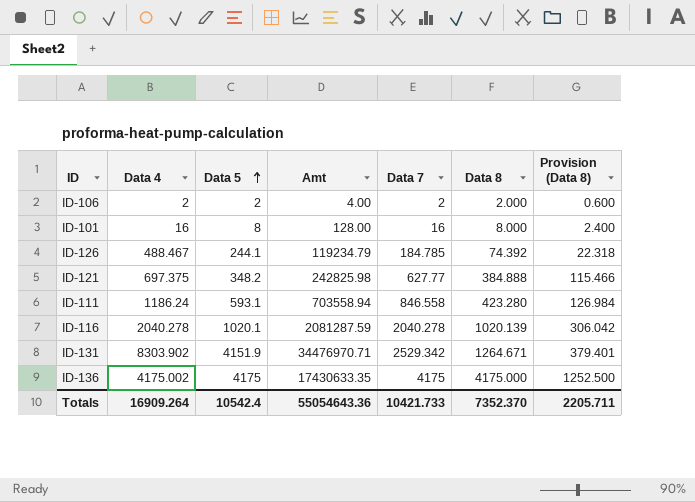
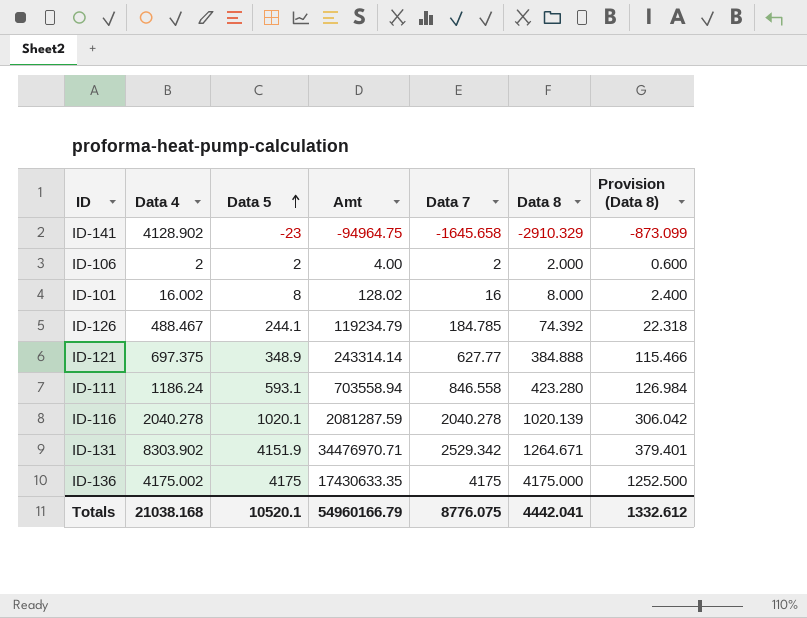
row ID-141: none -> 4128.902 | -23 | -94964.75 | -1645.658 | -2910.329 | -873.099
ID-101 | Data 4: 16 -> 16.002
ID-101 | Amt: 128.00 -> 128.02
ID-121 | Data 5: 348.2 -> 348.9
ID-121 | Amt: 242825.98 -> 243314.14
Totals | Data 4: 16909.264 -> 21038.168
Totals | Data 5: 10542.4 -> 10520.1
Totals | Amt: 55054643.36 -> 54960166.79
Totals | Data 7: 10421.733 -> 8776.075
Totals | Data 8: 7352.370 -> 4442.041
Totals | Provision (Data 8): 2205.711 -> 1332.612

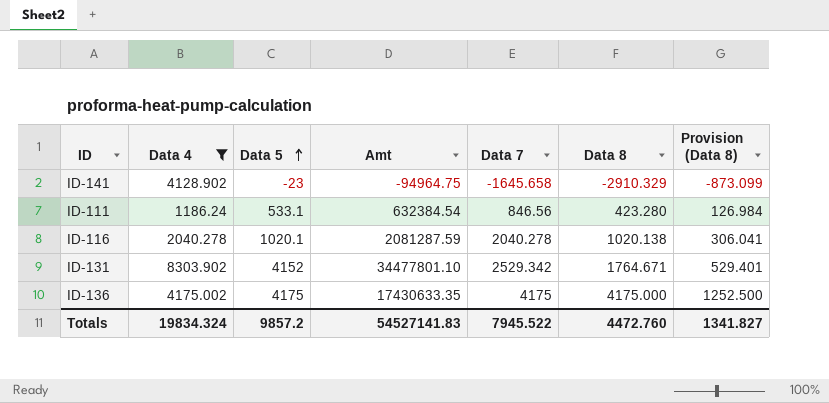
filter: none -> Data 4 >= 1186.24
ID-111 | Data 5: 593.1 -> 533.1
ID-111 | Amt: 703558.94 -> 632384.54
ID-111 | Data 7: 846.558 -> 846.56
ID-116 | Data 8: 1020.139 -> 1020.138
ID-116 | Provision (Data 8): 306.042 -> 306.041
ID-131 | Data 5: 4151.9 -> 4152
ID-131 | Amt: 34476970.71 -> 34477801.10
ID-131 | Data 8: 1264.671 -> 1764.671
ID-131 | Provision (Data 8): 379.401 -> 529.401
Totals | Data 4: 21038.168 -> 19834.324
Totals | Data 5: 10520.1 -> 9857.2
Totals | Amt: 54960166.79 -> 54527141.83
Totals | Data 7: 8776.075 -> 7945.522
Totals | Data 8: 4442.041 -> 4472.760
Totals | Provision (Data 8): 1332.612 -> 1341.827

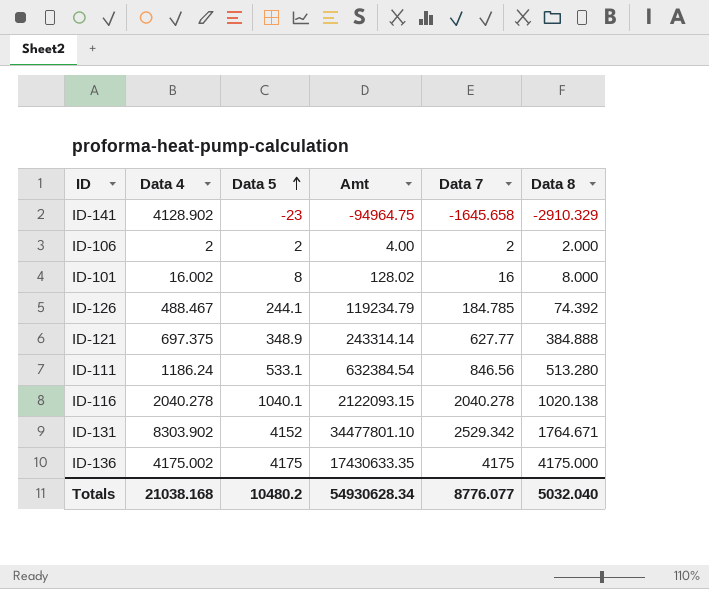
filter: Data 4 >= 1186.24 -> none
column Provision (Data 8) | formula: [Data 8] * 0.3 -> none
ID-111 | Data 8: 423.280 -> 513.280
ID-116 | Data 5: 1020.1 -> 1040.1
ID-116 | Amt: 2081287.59 -> 2122093.15
Totals | Data 4: 19834.324 -> 21038.168
Totals | Data 5: 9857.2 -> 10480.2
Totals | Amt: 54527141.83 -> 54930628.34
Totals | Data 7: 7945.522 -> 8776.077
Totals | Data 8: 4472.760 -> 5032.040

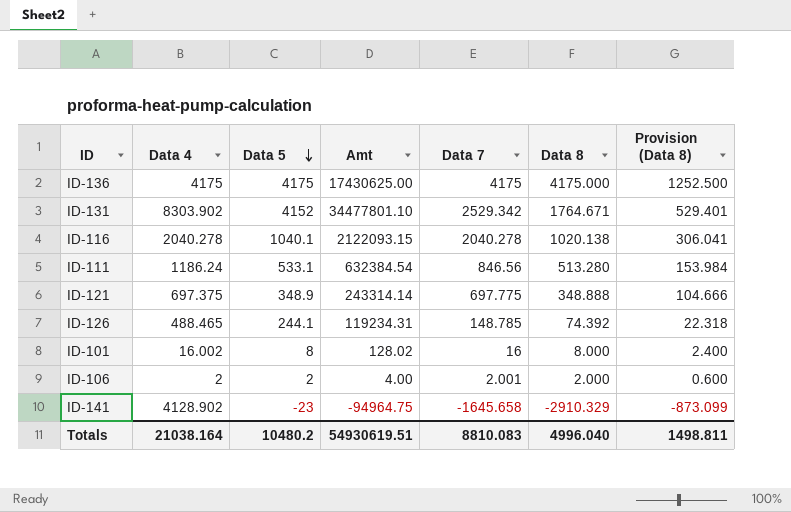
row order: Data 5 ascending -> Data 5 descending
column Provision (Data 8) | formula: none -> [Data 8] * 0.3
ID-136 | Data 4: 4175.002 -> 4175
ID-136 | Amt: 17430633.35 -> 17430625.00
ID-121 | Data 7: 627.77 -> 697.775
ID-121 | Data 8: 384.888 -> 348.888
ID-126 | Data 4: 488.467 -> 488.465
ID-126 | Amt: 119234.79 -> 119234.31
ID-126 | Data 7: 184.785 -> 148.785
ID-106 | Data 7: 2 -> 2.001
Totals | Data 4: 21038.168 -> 21038.164
Totals | Amt: 54930628.34 -> 54930619.51
Totals | Data 7: 8776.077 -> 8810.083
Totals | Data 8: 5032.040 -> 4996.040

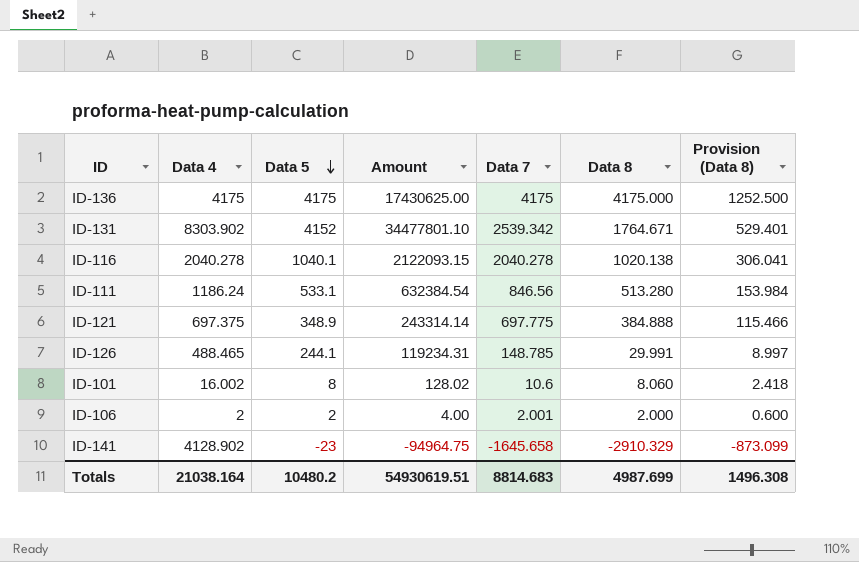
column name: Amt -> Amount
ID-131 | Data 7: 2529.342 -> 2539.342
ID-121 | Data 8: 348.888 -> 384.888
ID-121 | Provision (Data 8): 104.666 -> 115.466
ID-126 | Data 8: 74.392 -> 29.991
ID-126 | Provision (Data 8): 22.318 -> 8.997
ID-101 | Data 7: 16 -> 10.6
ID-101 | Data 8: 8.000 -> 8.060
ID-101 | Provision (Data 8): 2.400 -> 2.418
Totals | Data 7: 8810.083 -> 8814.683
Totals | Data 8: 4996.040 -> 4987.699
Totals | Provision (Data 8): 1498.811 -> 1496.308

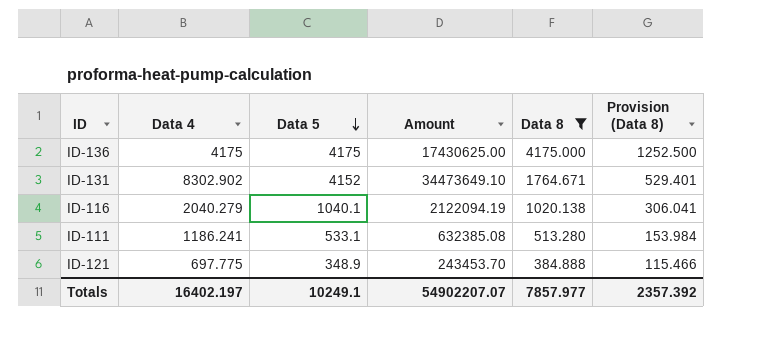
filter: none -> Data 8 >= 384.888
column Data 7 | position: 5 -> none
ID-131 | Data 4: 8303.902 -> 8302.902
ID-131 | Amount: 34477801.10 -> 34473649.10
ID-116 | Data 4: 2040.278 -> 2040.279
ID-116 | Amount: 2122093.15 -> 2122094.19
ID-111 | Data 4: 1186.24 -> 1186.241
ID-111 | Amount: 632384.54 -> 632385.08
ID-121 | Data 4: 697.375 -> 697.775
ID-121 | Amount: 243314.14 -> 243453.70
Totals | Data 4: 21038.164 -> 16402.197
Totals | Data 5: 10480.2 -> 10249.1
Totals | Amount: 54930619.51 -> 54902207.07
Totals | Data 8: 4987.699 -> 7857.977
Totals | Provision (Data 8): 1496.308 -> 2357.392

